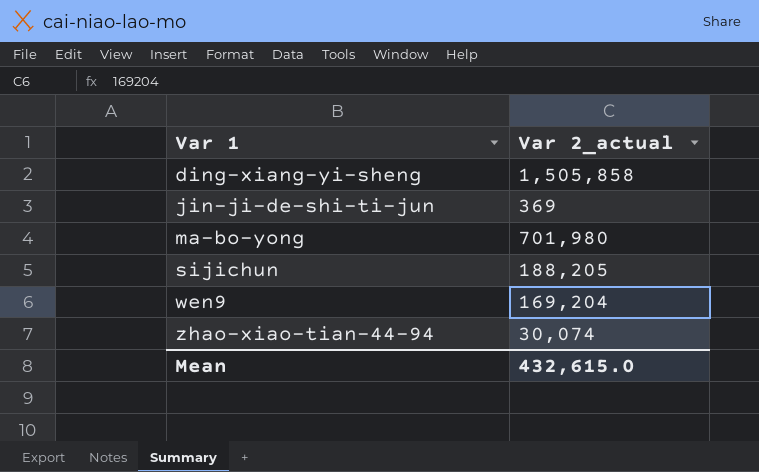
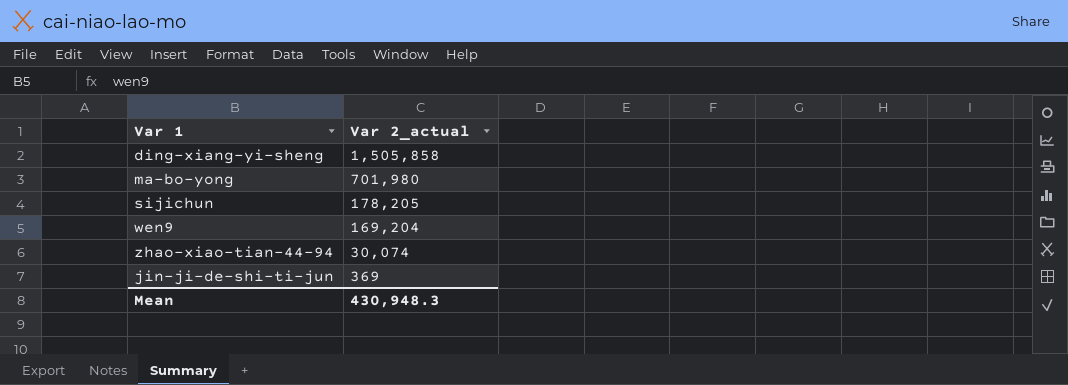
row order: Var 1 ascending -> Var 2_actual descending
sijichun | Var 2_actual: 188,205 -> 178,205
Mean | Var 2_actual: 432,615.0 -> 430,948.3

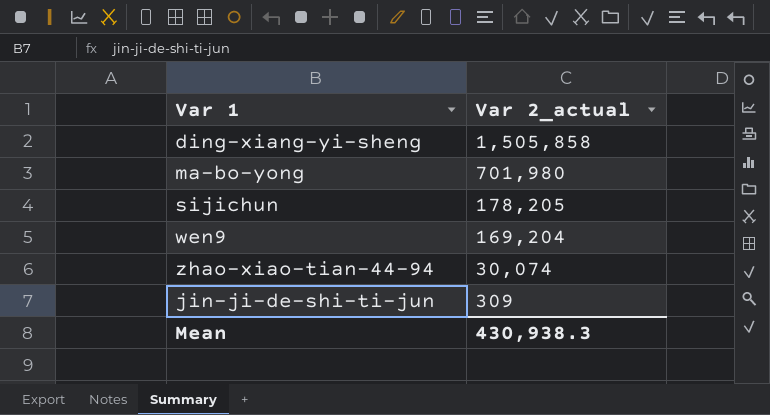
jin-ji-de-shi-ti-jun | Var 2_actual: 369 -> 309
Mean | Var 2_actual: 430,948.3 -> 430,938.3

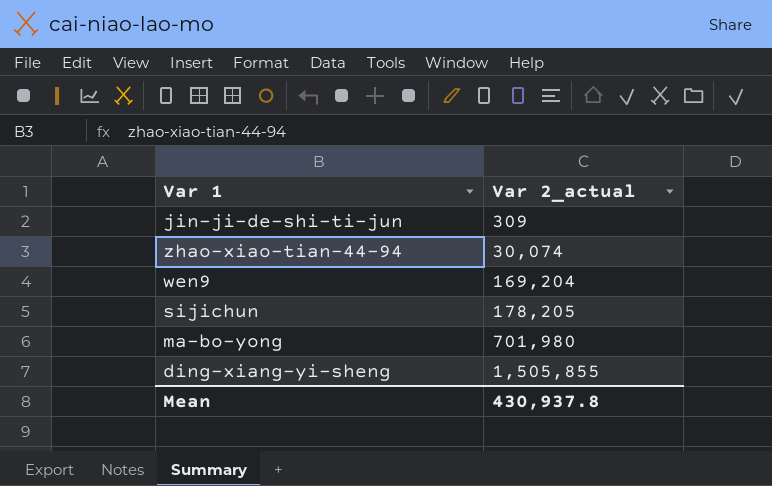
row order: Var 2_actual descending -> Var 2_actual ascending
ding-xiang-yi-sheng | Var 2_actual: 1,505,858 -> 1,505,855
Mean | Var 2_actual: 430,938.3 -> 430,937.8

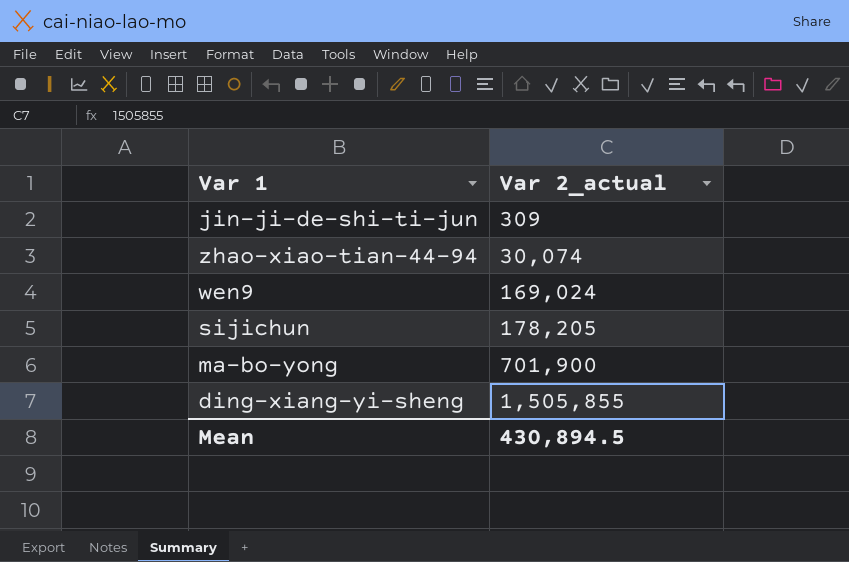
wen9 | Var 2_actual: 169,204 -> 169,024
ma-bo-yong | Var 2_actual: 701,980 -> 701,900
Mean | Var 2_actual: 430,937.8 -> 430,894.5

